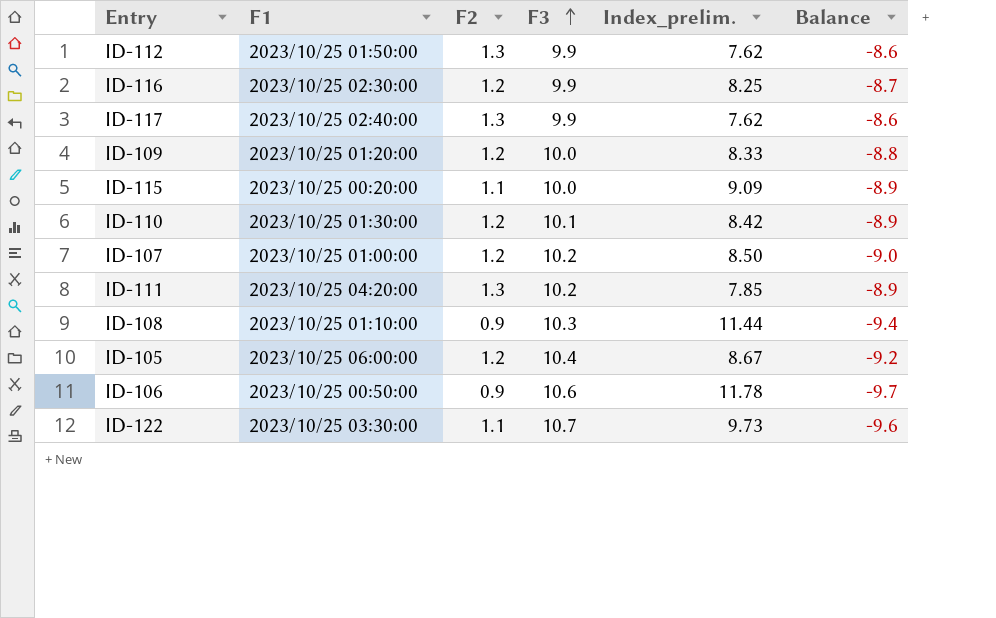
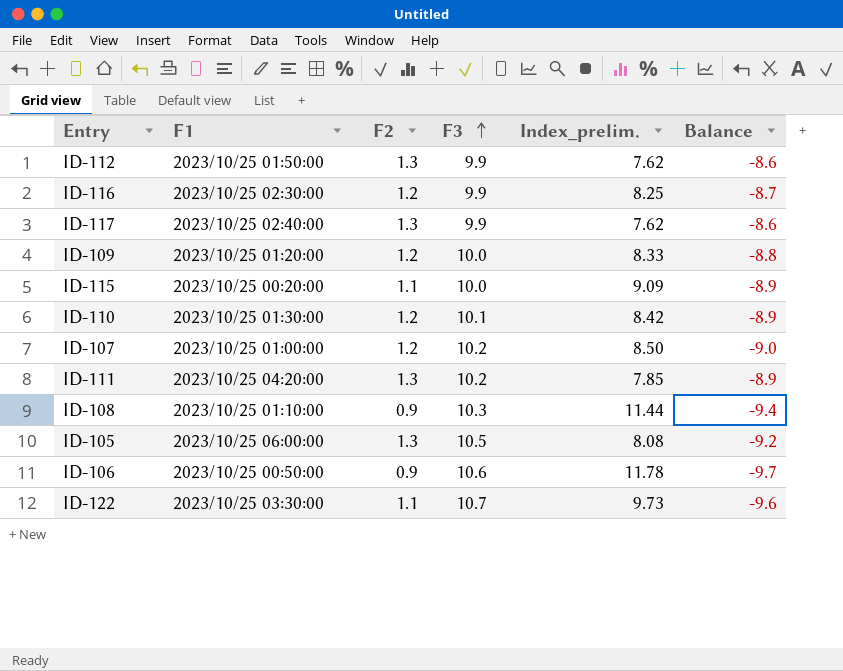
ID-105 | F2: 1.2 -> 1.3
ID-105 | F3: 10.4 -> 10.5
ID-105 | Index_prelim.: 8.67 -> 8.08

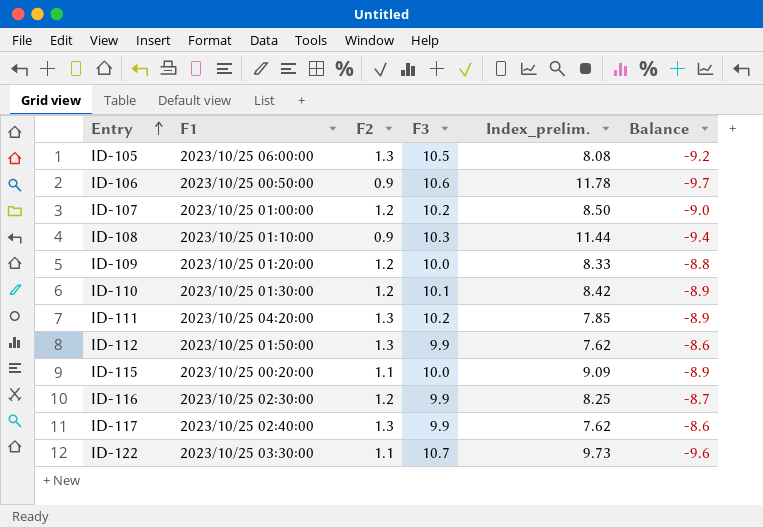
row order: F3 ascending -> Entry ascending

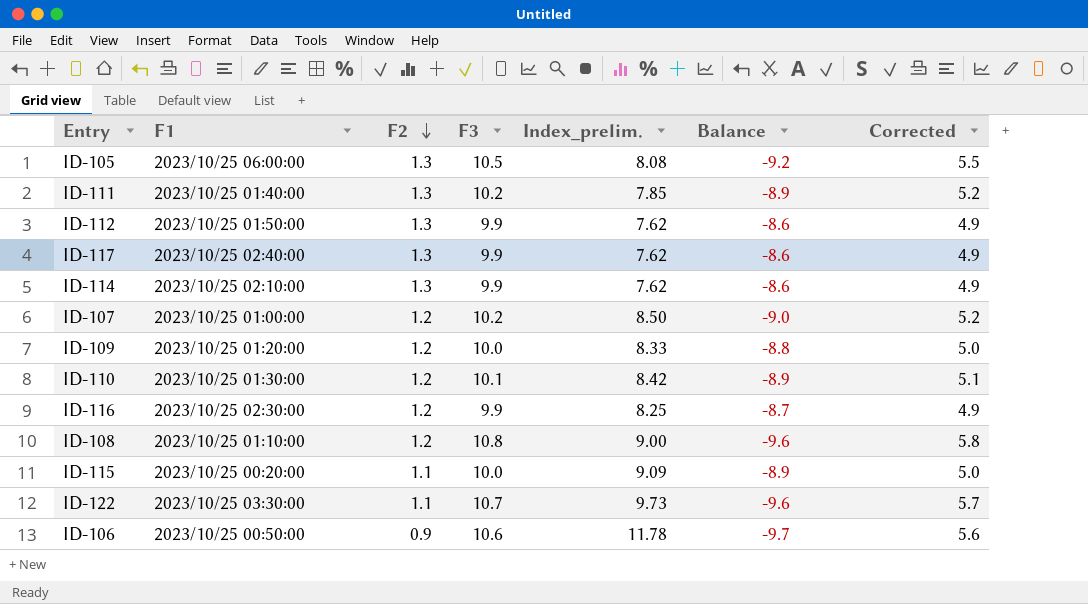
row order: Entry ascending -> F2 descending
column Corrected | formula: none -> [F3] - 5
ID-111 | F1: 2023/10/25 04:20:00 -> 2023/10/25 01:40:00
row ID-114: none -> 2023/10/25 02:10:00 | 1.3 | 9.9 | 7.62 | -8.6 | 4.9
ID-108 | F2: 0.9 -> 1.2
ID-108 | F3: 10.3 -> 10.8
ID-108 | Index_prelim.: 11.44 -> 9.00
ID-108 | Balance: -9.4 -> -9.6

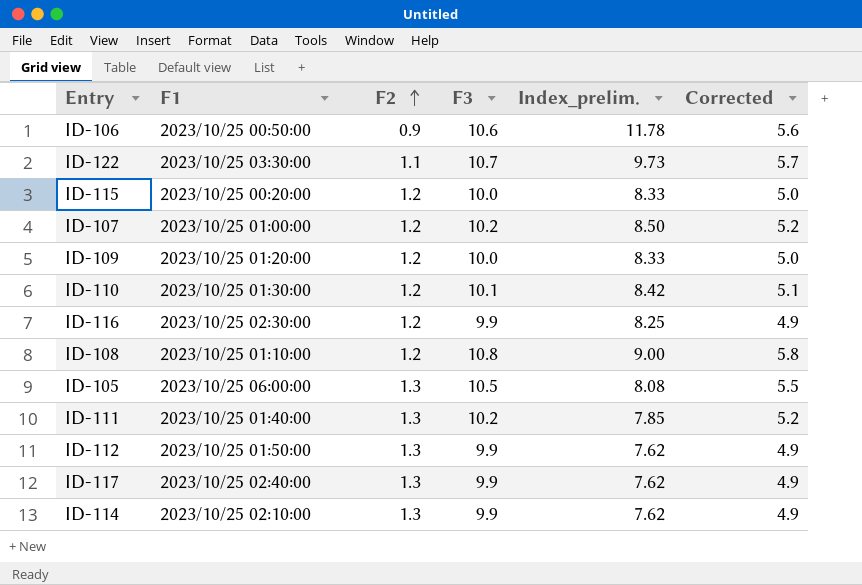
row order: F2 descending -> F2 ascending
column Balance | formula: [F2] - [F3] -> none
ID-115 | F2: 1.1 -> 1.2
ID-115 | Index_prelim.: 9.09 -> 8.33

